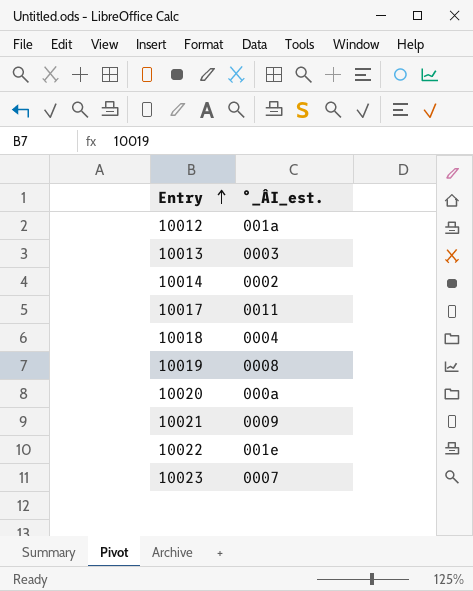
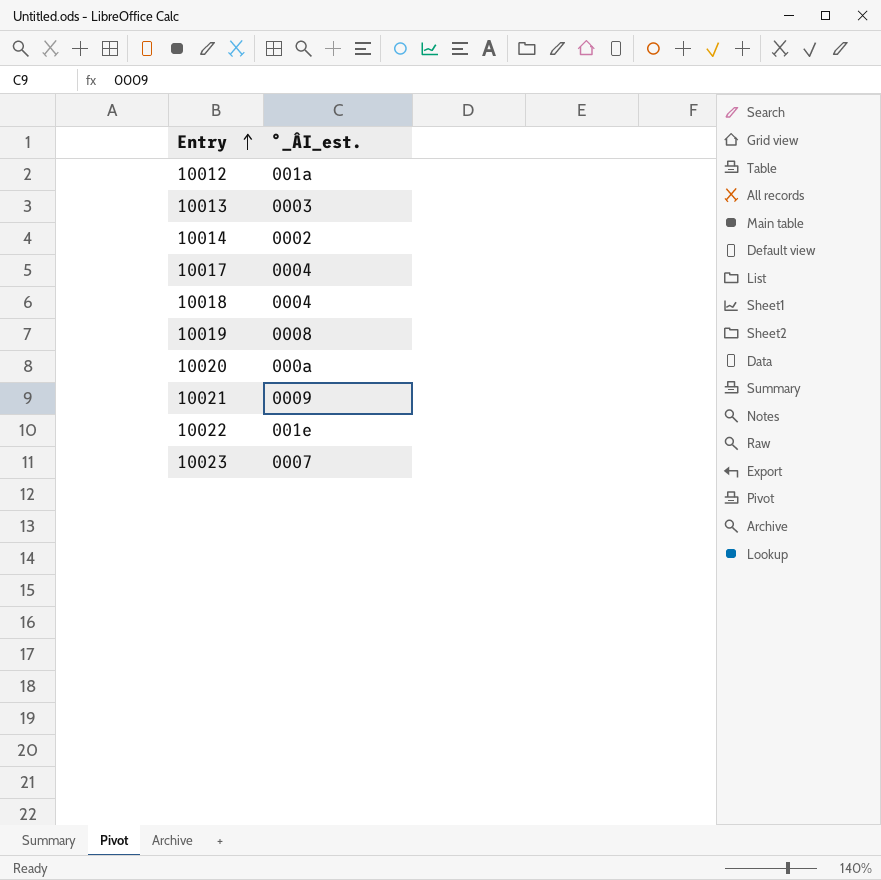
10017 | °_ÂI_est.: 0011 -> 0004

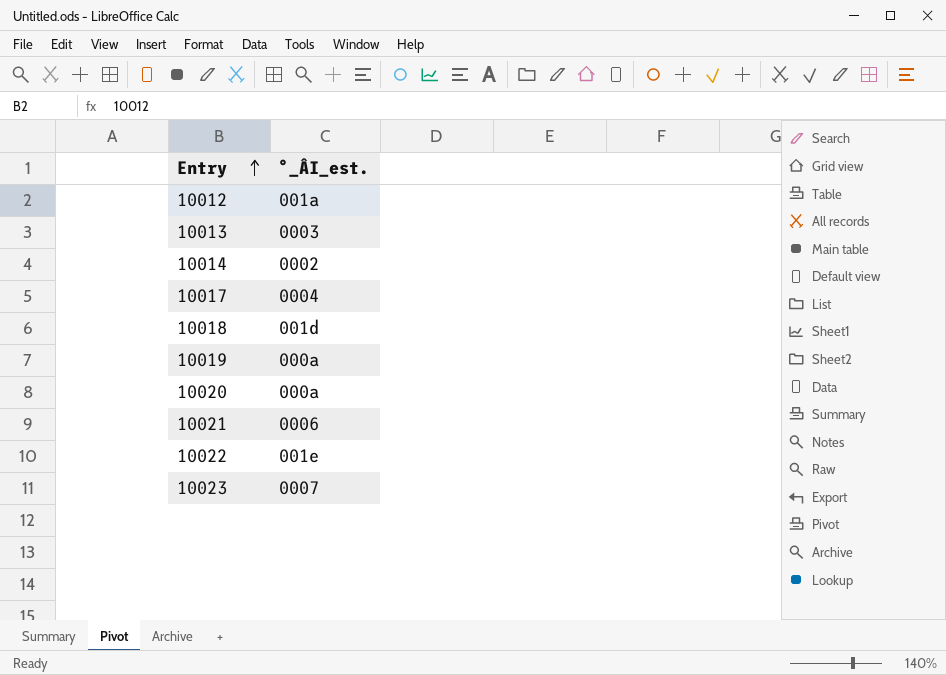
10018 | °_ÂI_est.: 0004 -> 001d
10019 | °_ÂI_est.: 0008 -> 000a
10021 | °_ÂI_est.: 0009 -> 0006

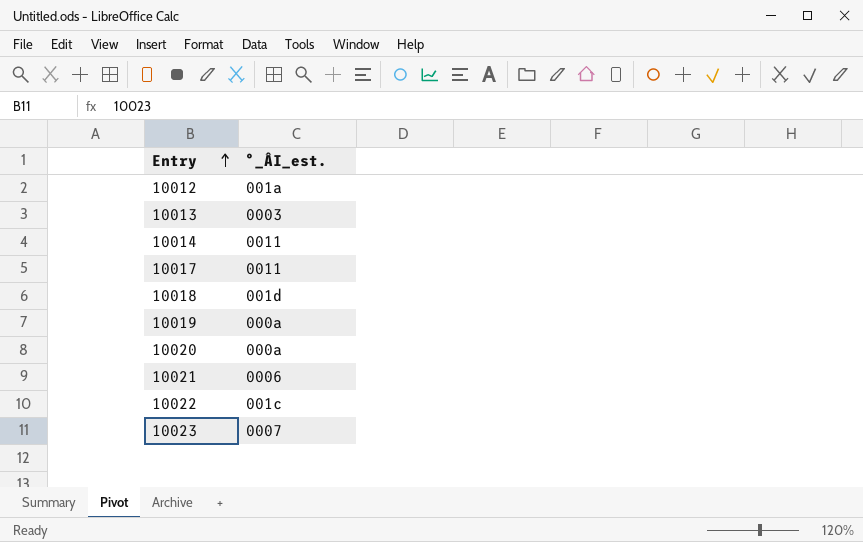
10014 | °_ÂI_est.: 0002 -> 0011
10017 | °_ÂI_est.: 0004 -> 0011
10022 | °_ÂI_est.: 001e -> 001c

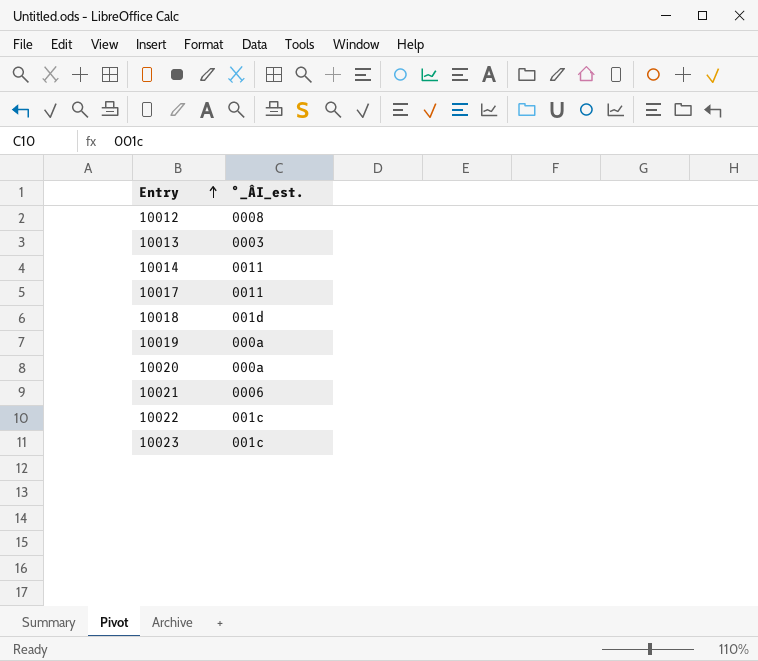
10012 | °_ÂI_est.: 001a -> 0008
10023 | °_ÂI_est.: 0007 -> 001c

